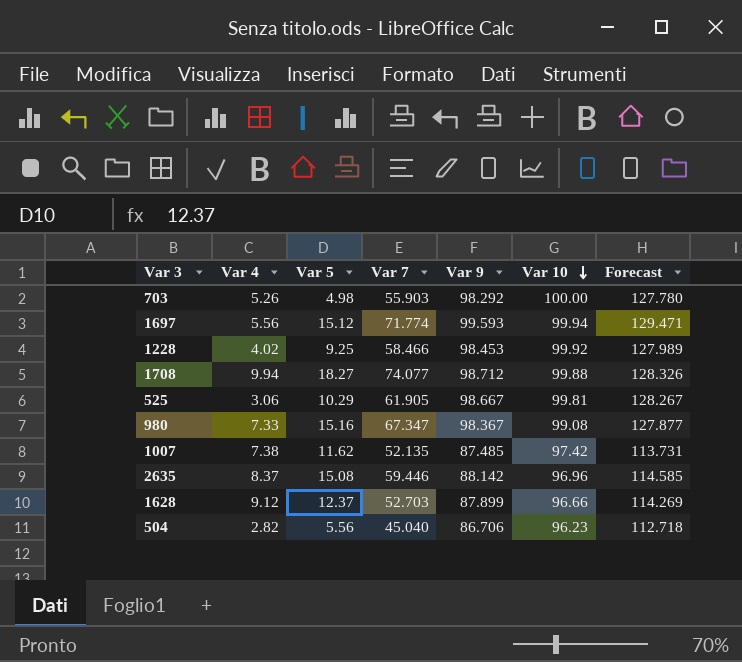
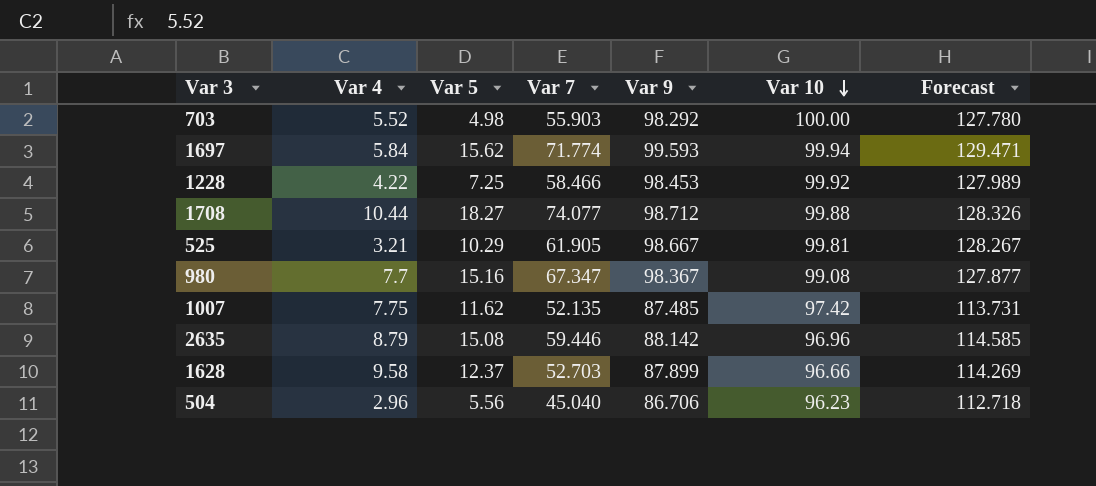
703 | Var 4: 5.26 -> 5.52
1697 | Var 4: 5.56 -> 5.84
1697 | Var 5: 15.12 -> 15.62
1228 | Var 4: 4.02 -> 4.22
1228 | Var 5: 9.25 -> 7.25
1708 | Var 4: 9.94 -> 10.44
525 | Var 4: 3.06 -> 3.21
980 | Var 4: 7.33 -> 7.7
1007 | Var 4: 7.38 -> 7.75
2635 | Var 4: 8.37 -> 8.79
1628 | Var 4: 9.12 -> 9.58
504 | Var 4: 2.82 -> 2.96

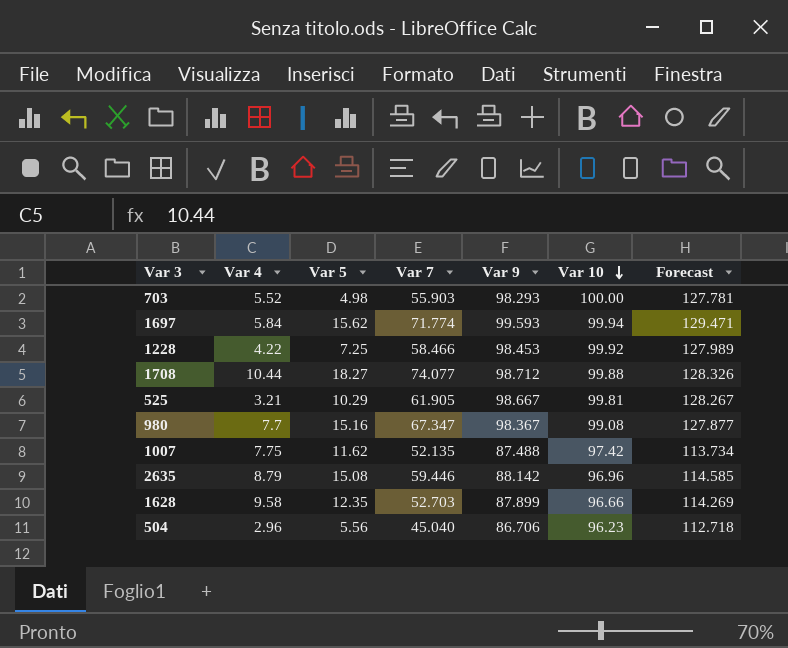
703 | Var 9: 98.292 -> 98.293
703 | Forecast: 127.780 -> 127.781
1007 | Var 9: 87.485 -> 87.488
1007 | Forecast: 113.731 -> 113.734
1628 | Var 5: 12.37 -> 12.35

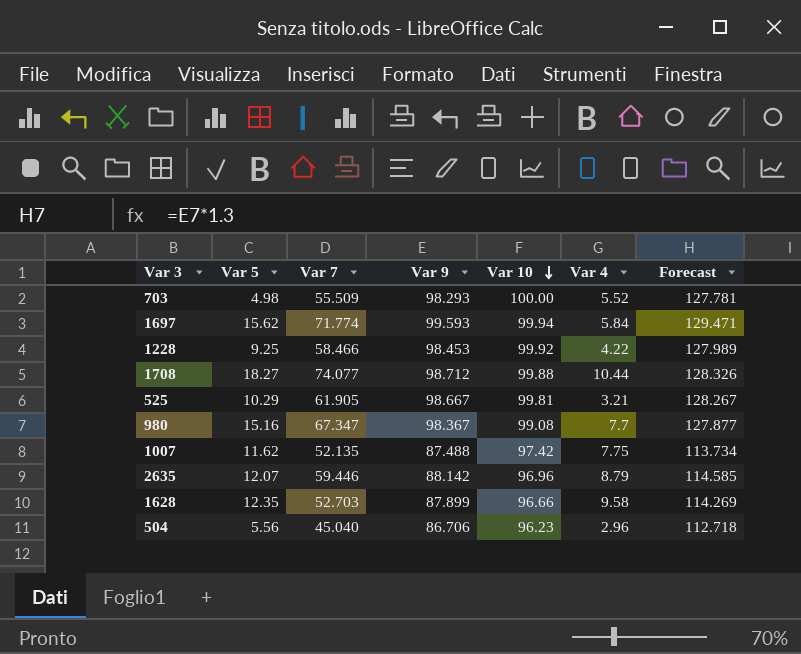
column Var 4 | position: 2 -> 6
703 | Var 7: 55.903 -> 55.509
1228 | Var 5: 7.25 -> 9.25
2635 | Var 5: 15.08 -> 12.07

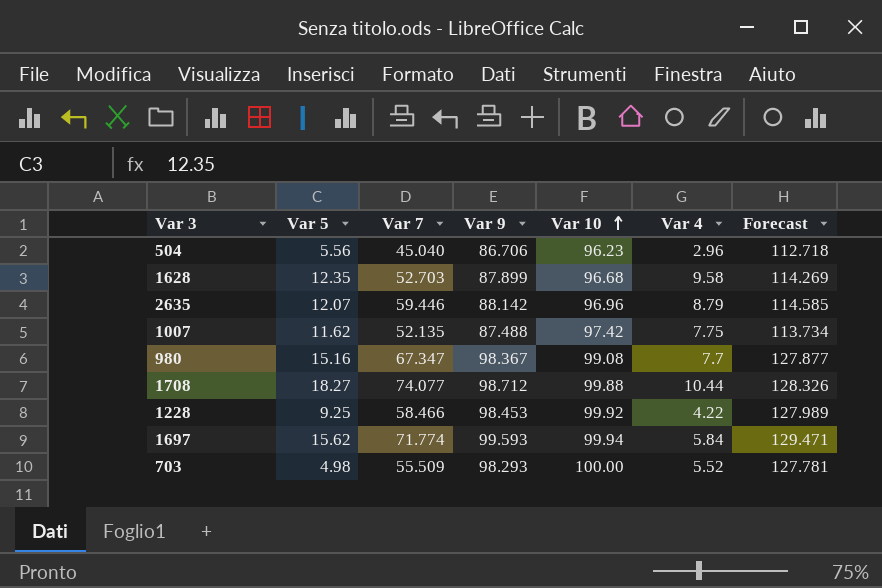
row order: Var 10 descending -> Var 10 ascending
row 525: 10.29 | 61.905 | 98.667 | 99.81 | 3.21 | 128.267 -> none
1628 | Var 10: 96.66 -> 96.68

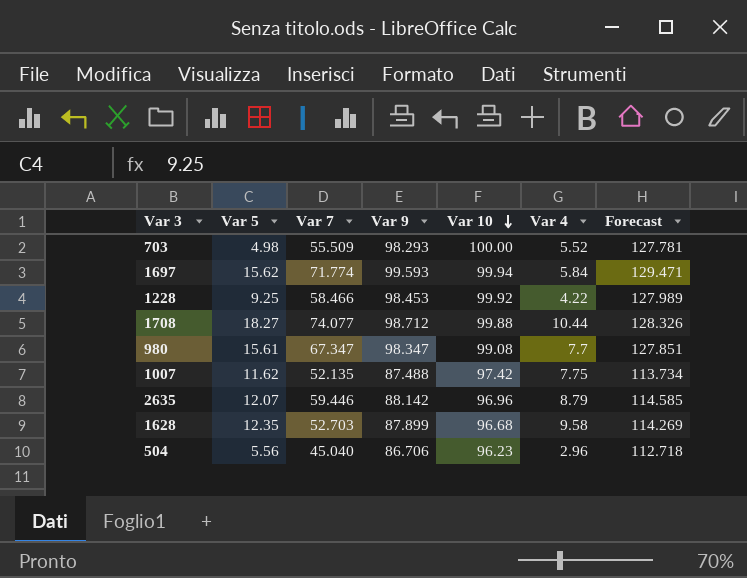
row order: Var 10 ascending -> Var 10 descending
980 | Var 5: 15.16 -> 15.61
980 | Var 9: 98.367 -> 98.347
980 | Forecast: 127.877 -> 127.851

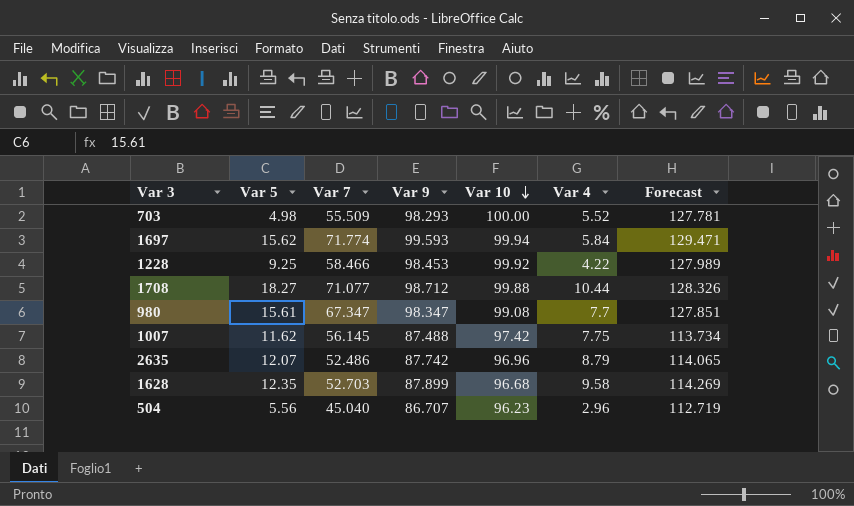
1708 | Var 7: 74.077 -> 71.077
1007 | Var 7: 52.135 -> 56.145
2635 | Var 7: 59.446 -> 52.486
2635 | Var 9: 88.142 -> 87.742
2635 | Forecast: 114.585 -> 114.065
504 | Var 9: 86.706 -> 86.707
504 | Forecast: 112.718 -> 112.719

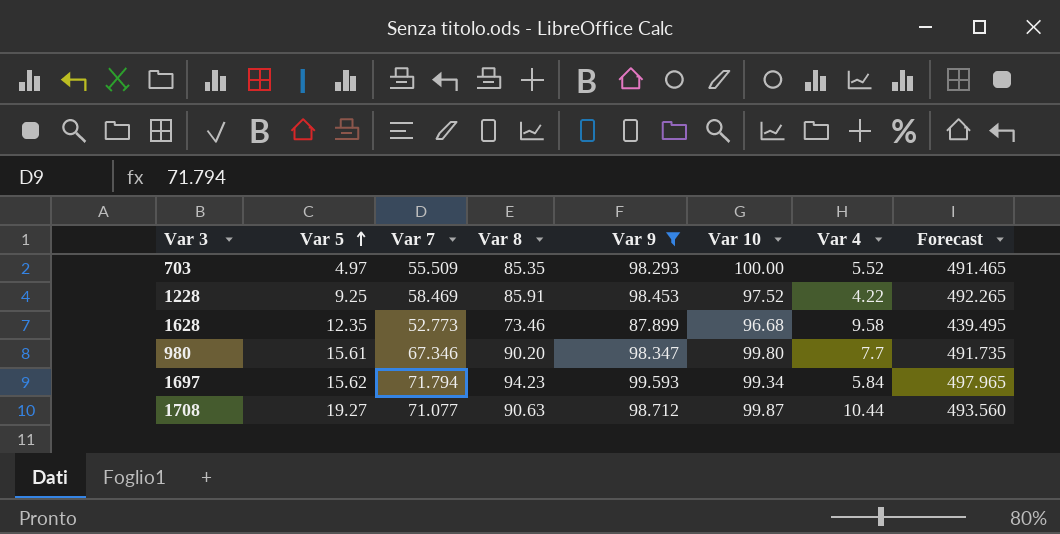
filter: none -> Var 9 >= 87.899
row order: Var 10 descending -> Var 5 ascending
column Var 8 | position: none -> 4
column Forecast | formula: [Var 9] * 1.3 -> [Var 9] * 5
703 | Var 5: 4.98 -> 4.97
1228 | Var 7: 58.466 -> 58.469
1228 | Var 10: 99.92 -> 97.52
1628 | Var 7: 52.703 -> 52.773
980 | Var 7: 67.347 -> 67.346
980 | Var 10: 99.08 -> 99.80
1697 | Var 7: 71.774 -> 71.794
1697 | Var 10: 99.94 -> 99.34
1708 | Var 5: 18.27 -> 19.27
1708 | Var 10: 99.88 -> 99.87

